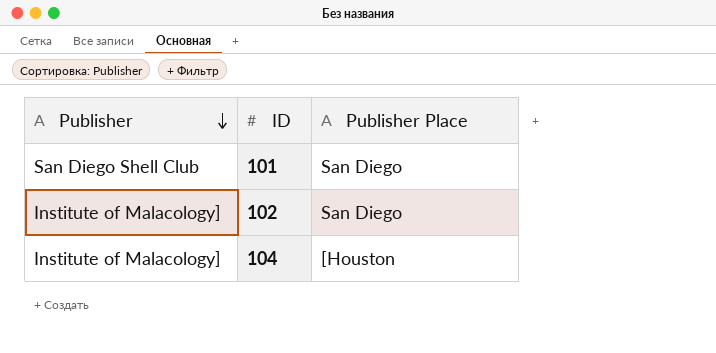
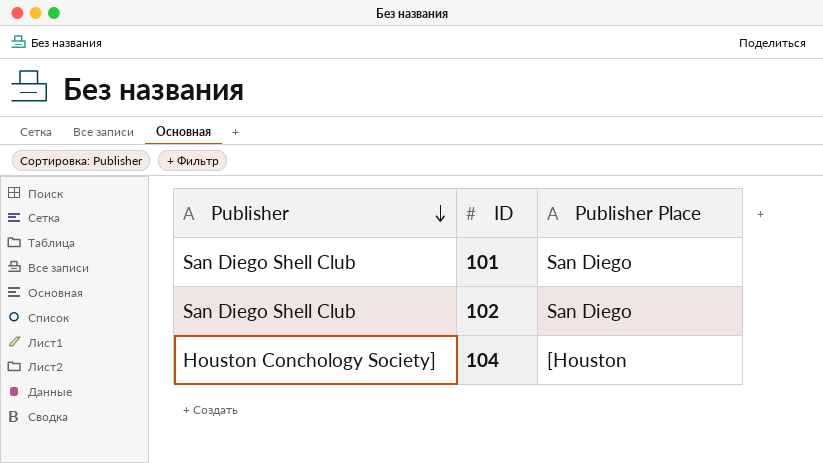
102 | Publisher: Institute of Malacology] -> San Diego Shell Club
104 | Publisher: Institute of Malacology] -> Houston Conchology Society]

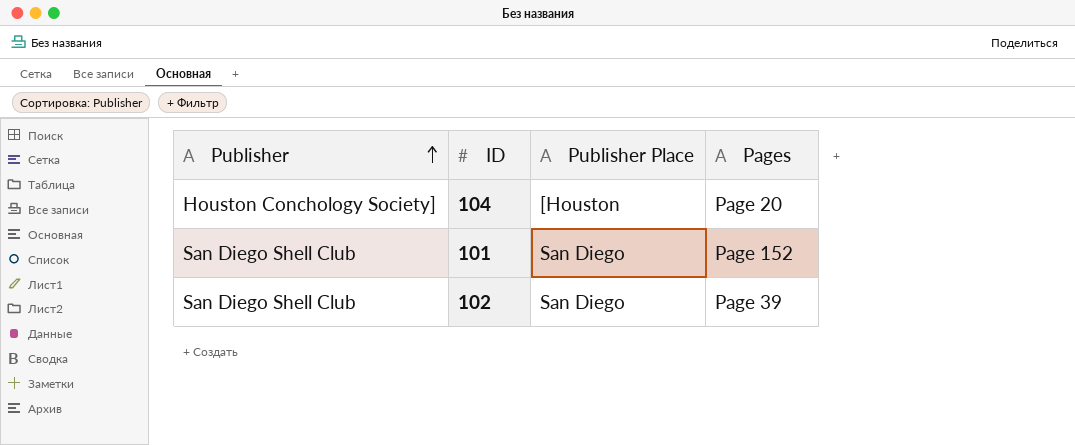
row order: Publisher descending -> Publisher ascending
column Pages | position: none -> 4

